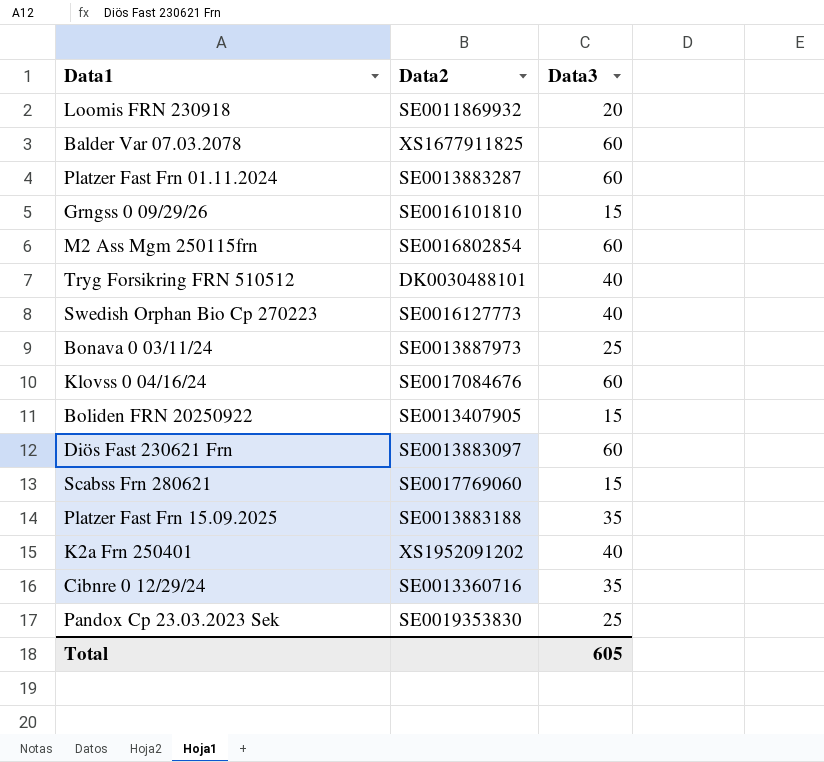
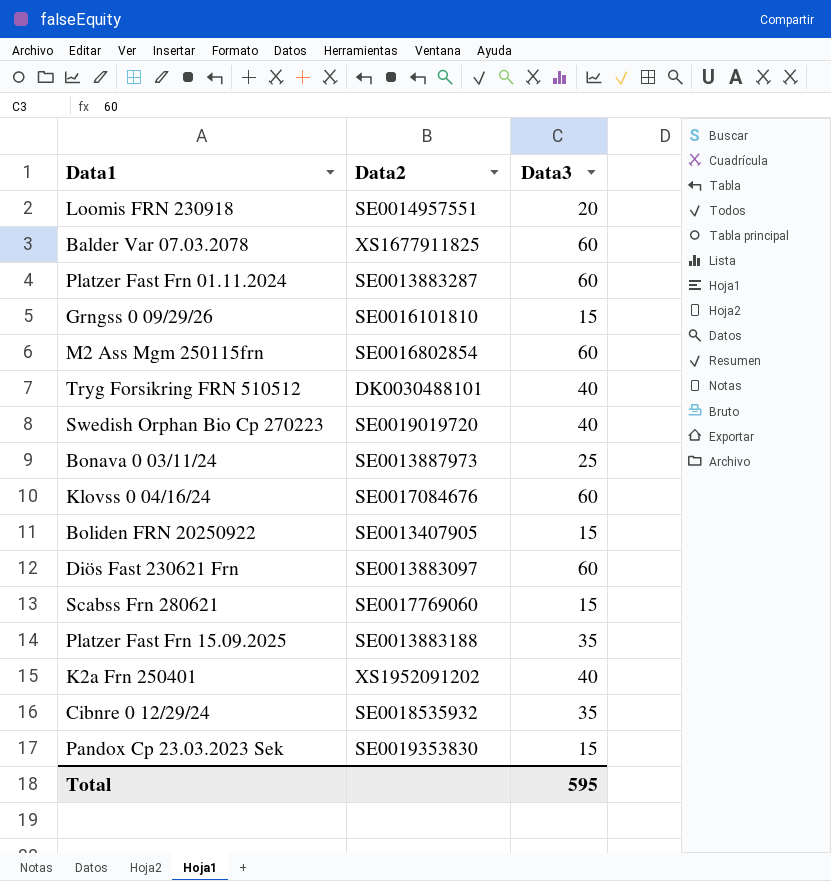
Loomis FRN 230918 | Data2: SE0011869932 -> SE0014957551
Swedish Orphan Bio Cp 270223 | Data2: SE0016127773 -> SE0019019720
Cibnre 0 12/29/24 | Data2: SE0013360716 -> SE0018535932
Pandox Cp 23.03.2023 Sek | Data3: 25 -> 15
Total | Data3: 605 -> 595

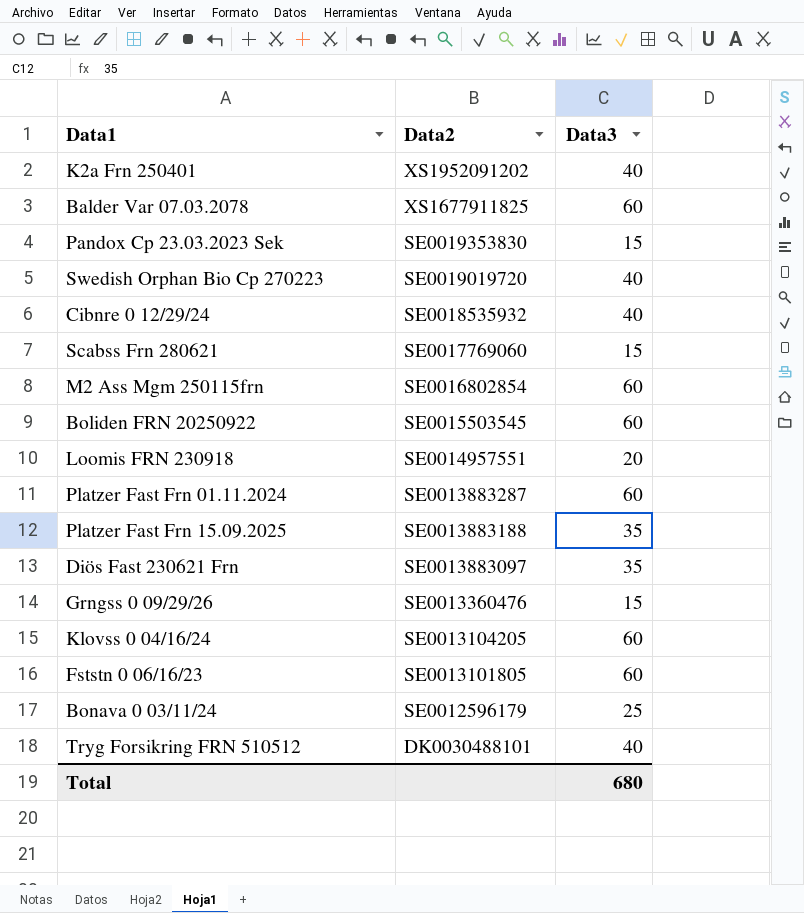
row order: none -> Data2 descending
Cibnre 0 12/29/24 | Data3: 35 -> 40
Boliden FRN 20250922 | Data2: SE0013407905 -> SE0015503545
Boliden FRN 20250922 | Data3: 15 -> 60
Diös Fast 230621 Frn | Data3: 60 -> 35
Grngss 0 09/29/26 | Data2: SE0016101810 -> SE0013360476
Klovss 0 04/16/24 | Data2: SE0017084676 -> SE0013104205
row Fststn 0 06/16/23: none -> SE0013101805 | 60
Bonava 0 03/11/24 | Data2: SE0013887973 -> SE0012596179
Total | Data3: 595 -> 680

